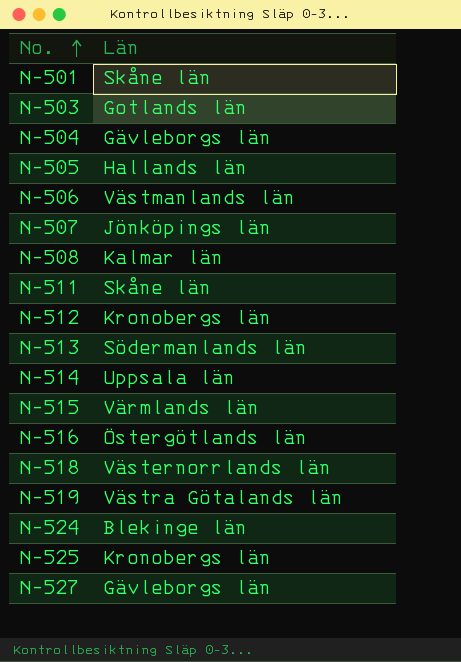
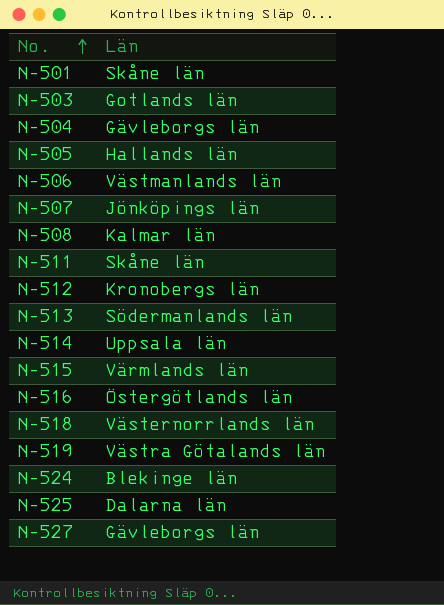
N-525 | Län: Kronobergs län -> Dalarna län

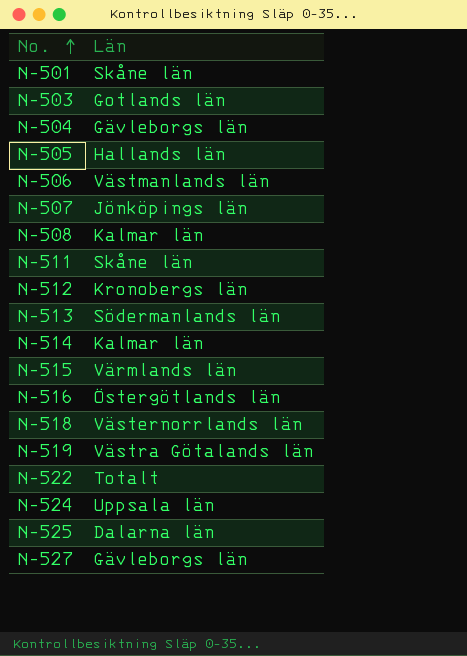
N-514 | Län: Uppsala län -> Kalmar län
row N-522: none -> Totalt
N-524 | Län: Blekinge län -> Uppsala län

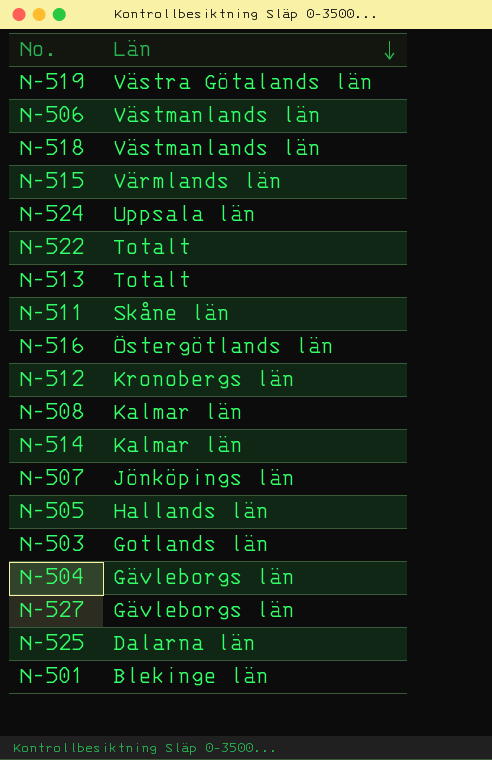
row order: No. ascending -> Län descending
N-518 | Län: Västernorrlands län -> Västmanlands län
N-513 | Län: Södermanlands län -> Totalt
N-501 | Län: Skåne län -> Blekinge län

